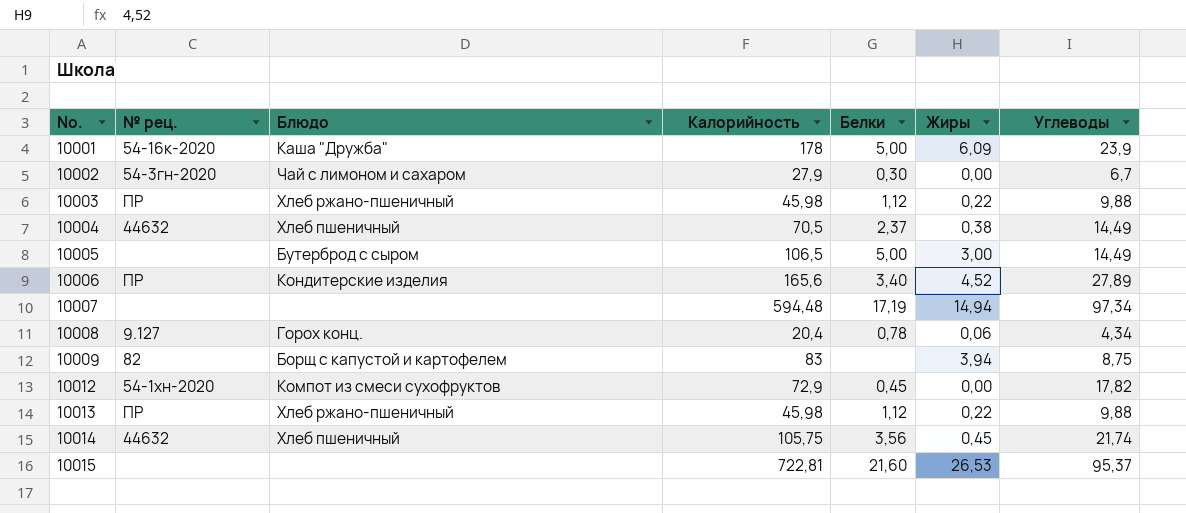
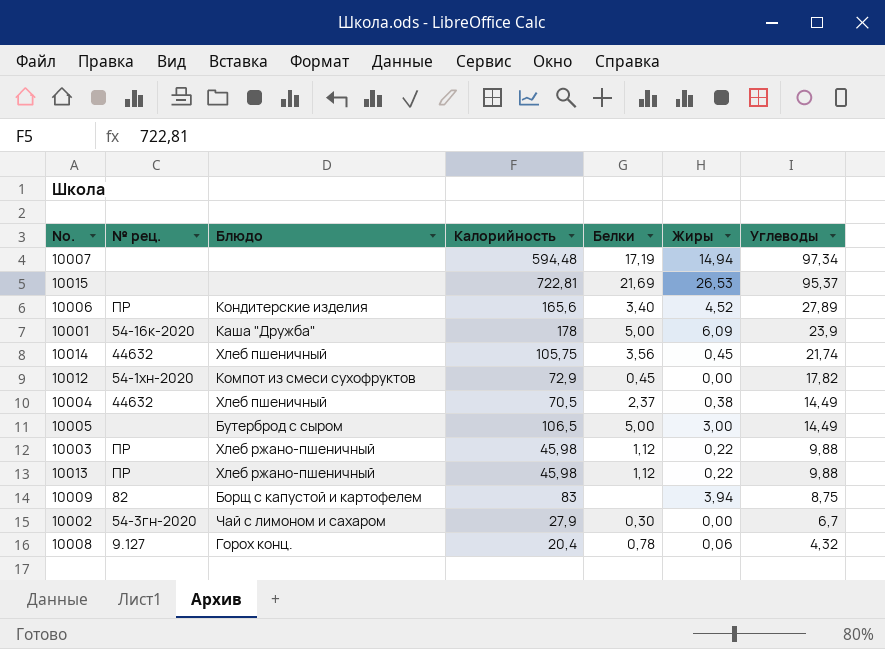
row order: No. ascending -> Углеводы descending
10015 | Белки: 21,60 -> 21,69
10008 | Углеводы: 4,34 -> 4,32

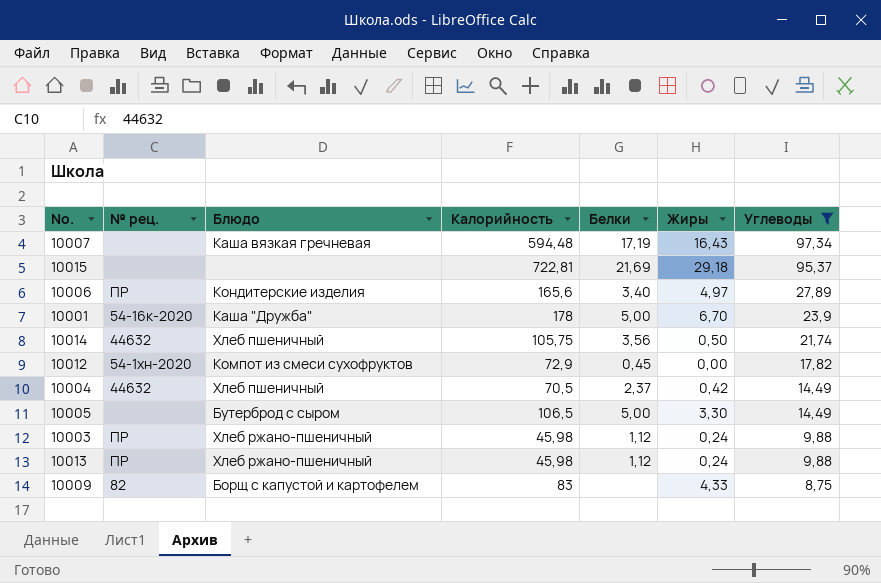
filter: none -> Углеводы >= 8,75
10007 | Блюдо: none -> Каша вязкая гречневая
10007 | Жиры: 14,94 -> 16,43
10015 | Жиры: 26,53 -> 29,18
10006 | Жиры: 4,52 -> 4,97
10001 | Жиры: 6,09 -> 6,70
10014 | Жиры: 0,45 -> 0,50
10004 | Жиры: 0,38 -> 0,42
10005 | Жиры: 3,00 -> 3,30
10003 | Жиры: 0,22 -> 0,24
10013 | Жиры: 0,22 -> 0,24
10009 | Жиры: 3,94 -> 4,33

